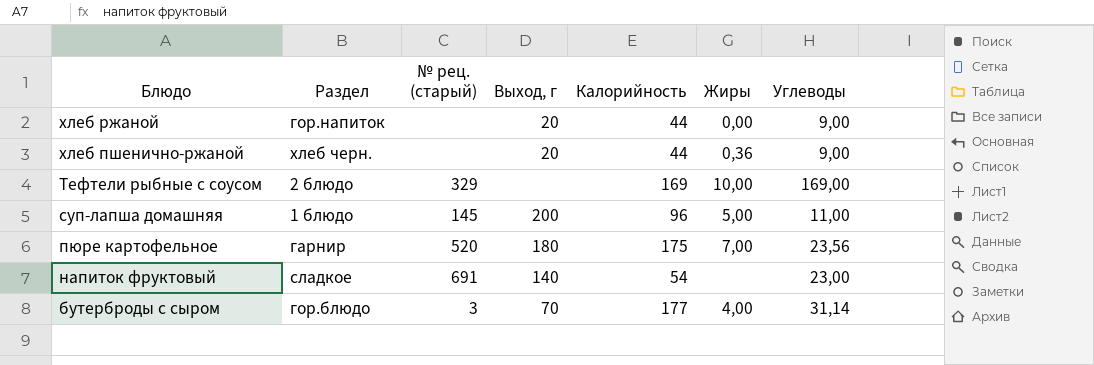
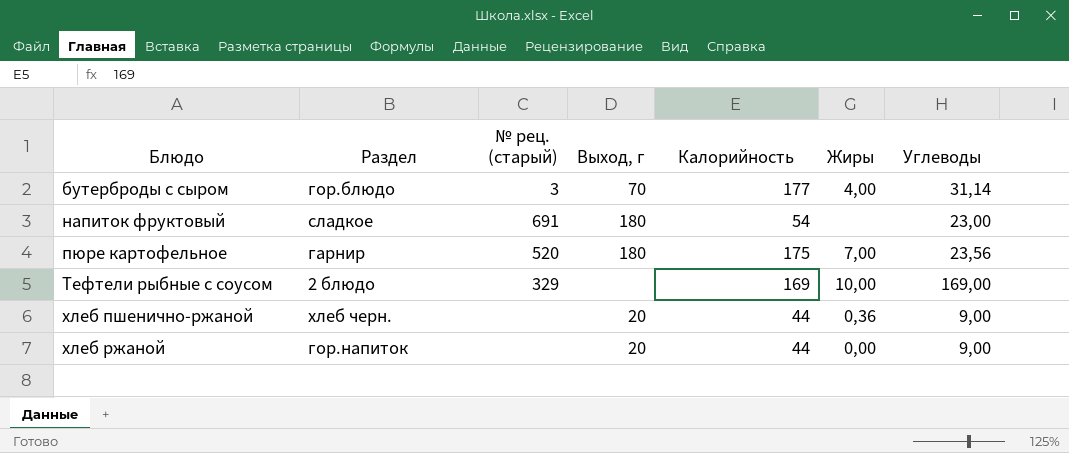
row order: Блюдо descending -> Блюдо ascending
row суп-лапша домашняя: 1 блюдо | 145 | 200 | 96 | 5,00 | 11,00 -> none
напиток фруктовый | Выход, г: 140 -> 180

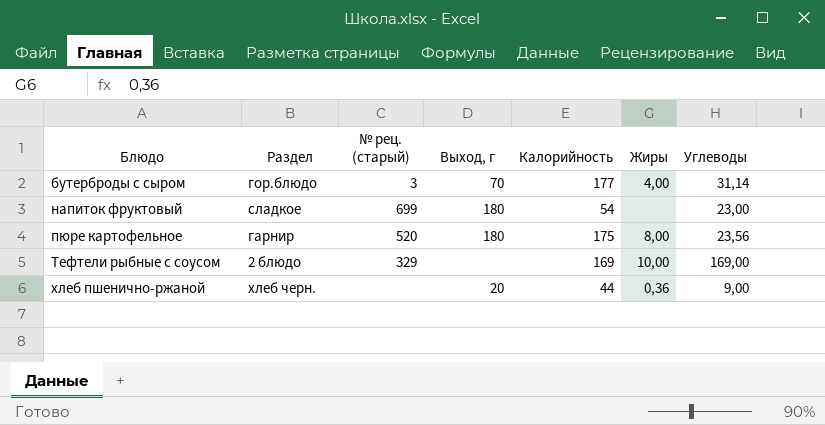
row хлеб ржаной: гор.напиток | none | 20 | 44 | 0,00 | 9,00 -> none
напиток фруктовый | № рец. (старый): 691 -> 699
пюре картофельное | Жиры: 7,00 -> 8,00

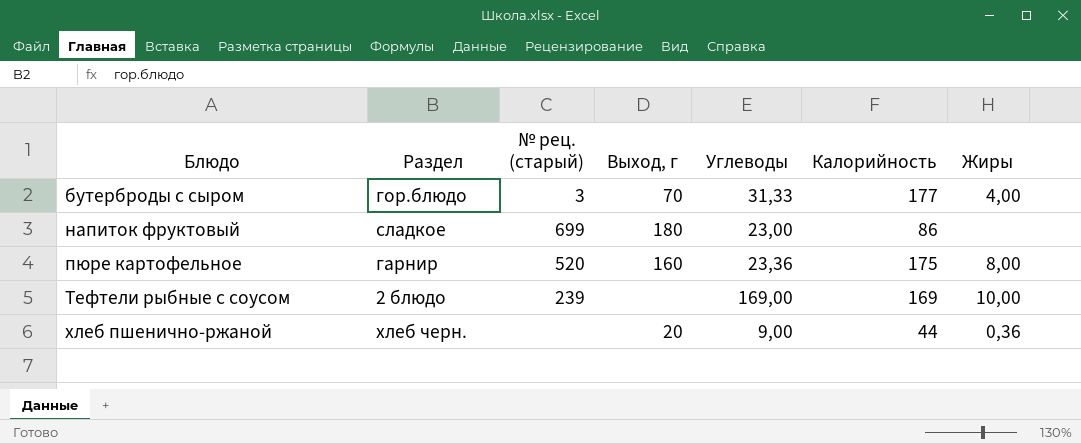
column Углеводы | position: 7 -> 5
бутерброды с сыром | Углеводы: 31,14 -> 31,33
напиток фруктовый | Калорийность: 54 -> 86
пюре картофельное | Выход, г: 180 -> 160
пюре картофельное | Углеводы: 23,56 -> 23,36
Тефтели рыбные с соусом | № рец. (старый): 329 -> 239

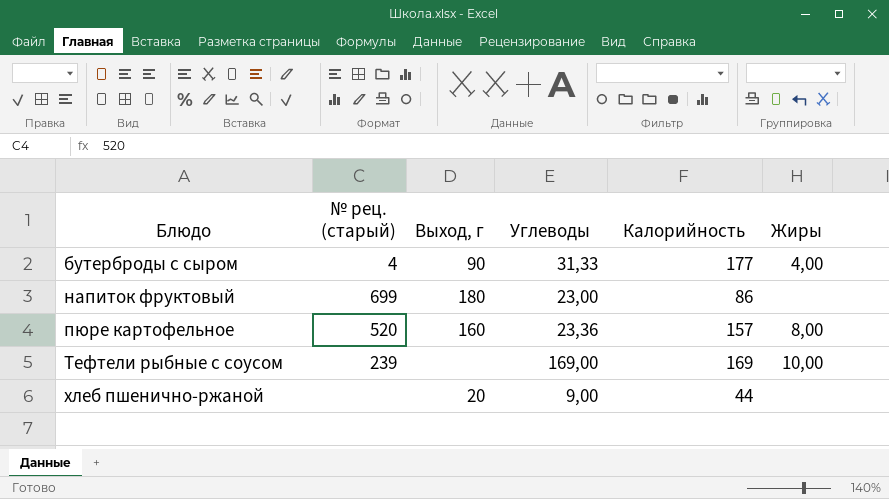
column Раздел | position: 2 -> none
бутерброды с сыром | № рец. (старый): 3 -> 4
бутерброды с сыром | Выход, г: 70 -> 90
пюре картофельное | Калорийность: 175 -> 157
хлеб пшенично-ржаной | Жиры: 0,36 -> none

